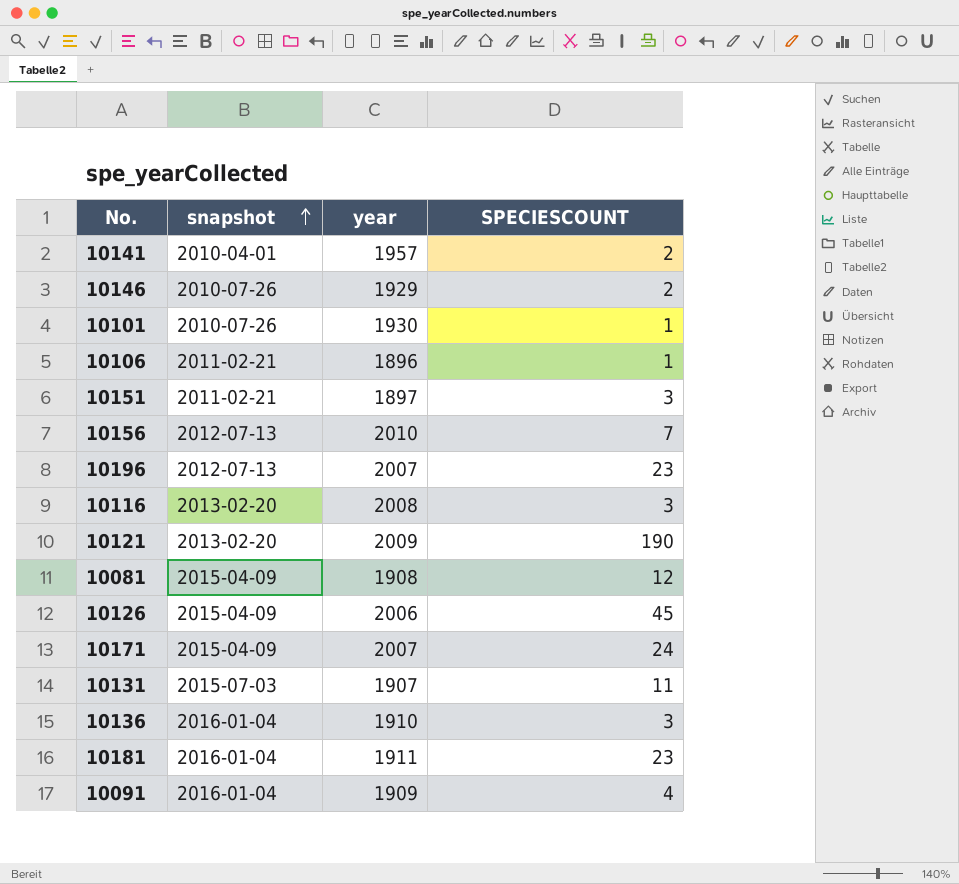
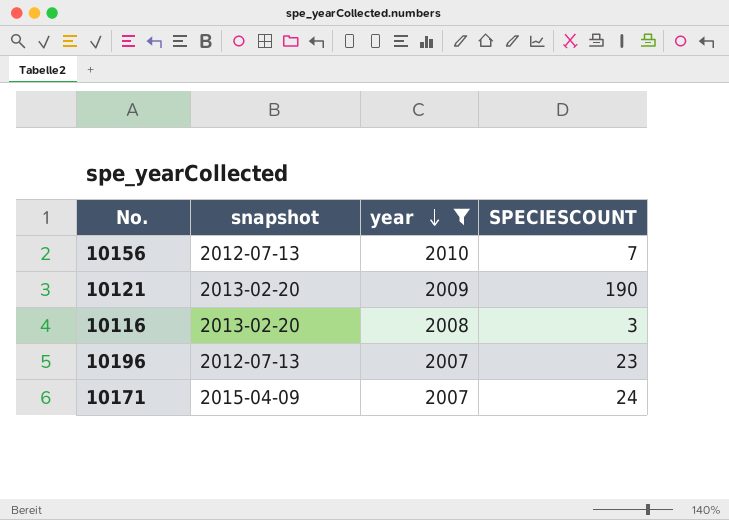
filter: none -> year >= 2007
row order: snapshot ascending -> year descending

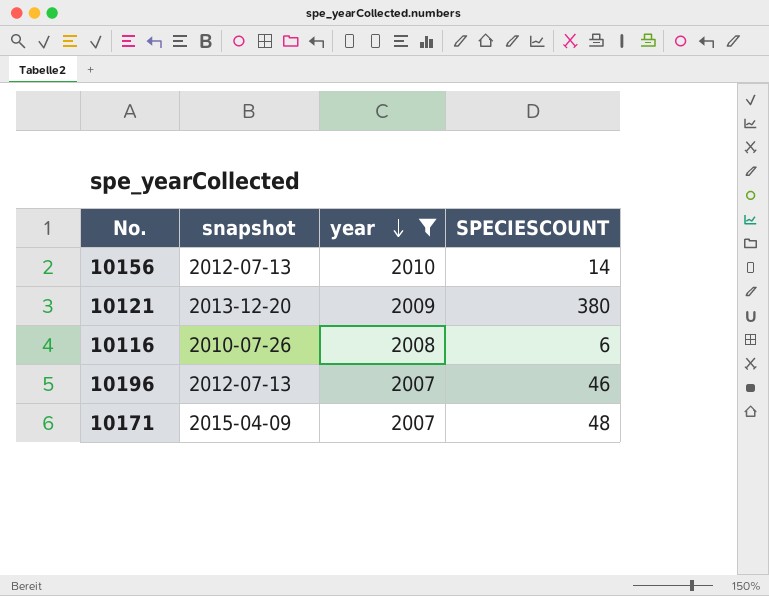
10156 | SPECIESCOUNT: 7 -> 14
10121 | snapshot: 2013-02-20 -> 2013-12-20
10121 | SPECIESCOUNT: 190 -> 380
10116 | snapshot: 2013-02-20 -> 2010-07-26
10116 | SPECIESCOUNT: 3 -> 6
10196 | SPECIESCOUNT: 23 -> 46
10171 | SPECIESCOUNT: 24 -> 48

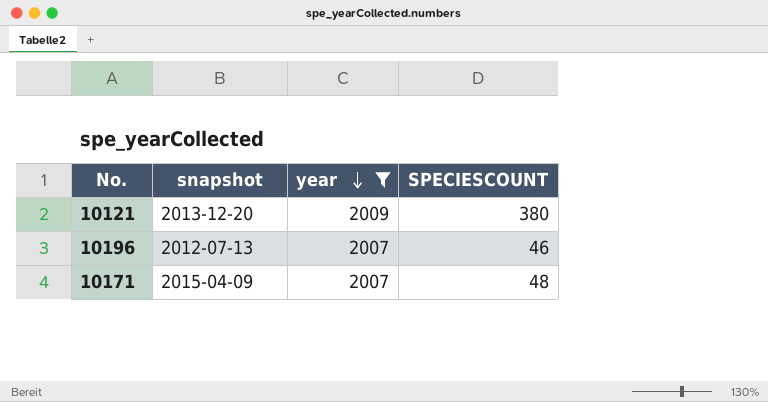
row 10156: 2012-07-13 | 2010 | 14 -> none
row 10116: 2010-07-26 | 2008 | 6 -> none

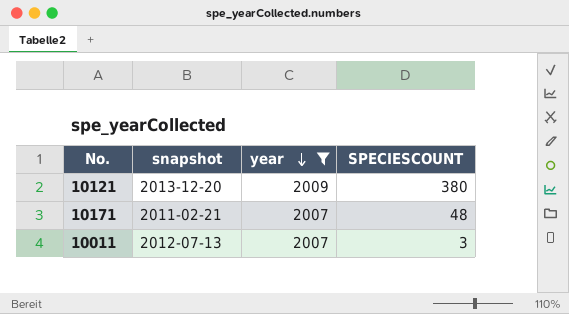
row 10196: 2012-07-13 | 2007 | 46 -> none
10171 | snapshot: 2015-04-09 -> 2011-02-21
row 10011: none -> 2012-07-13 | 2007 | 3

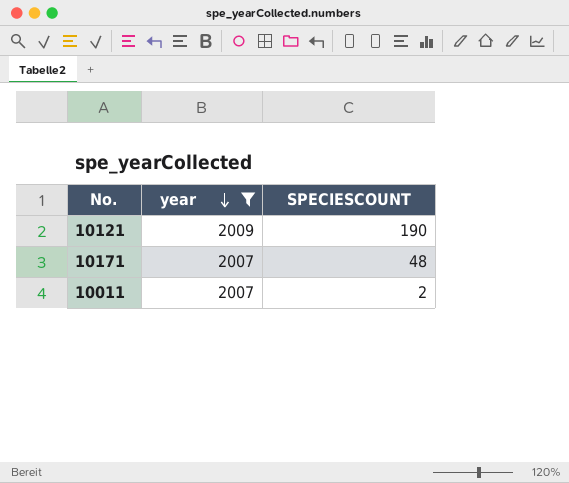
column snapshot | position: 2 -> none
10121 | SPECIESCOUNT: 380 -> 190
10011 | SPECIESCOUNT: 3 -> 2

